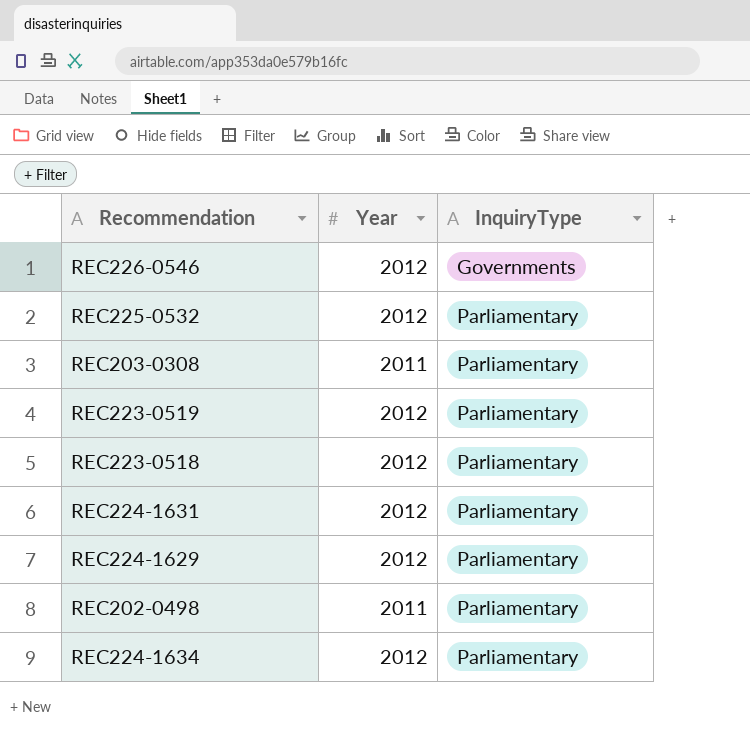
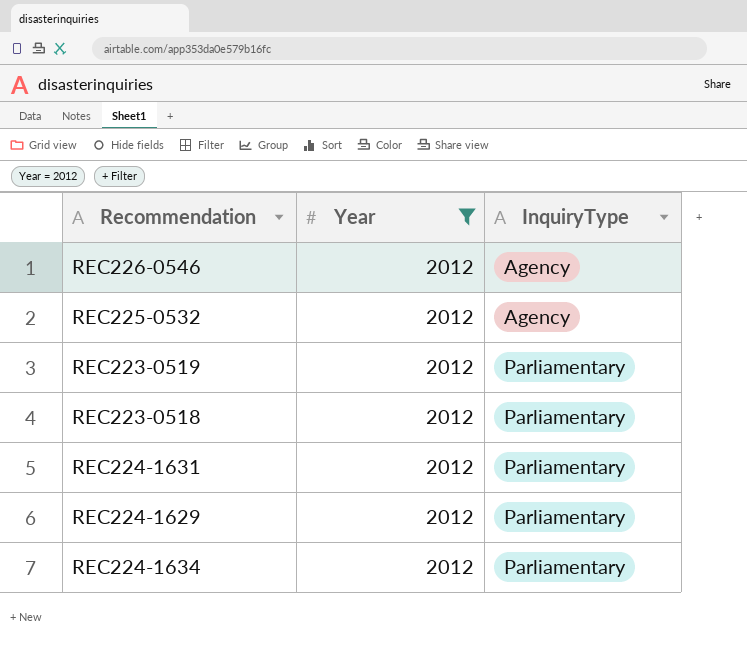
filter: none -> Year = 2012
REC226-0546 | InquiryType: Governments -> Agency
REC225-0532 | InquiryType: Parliamentary -> Agency

